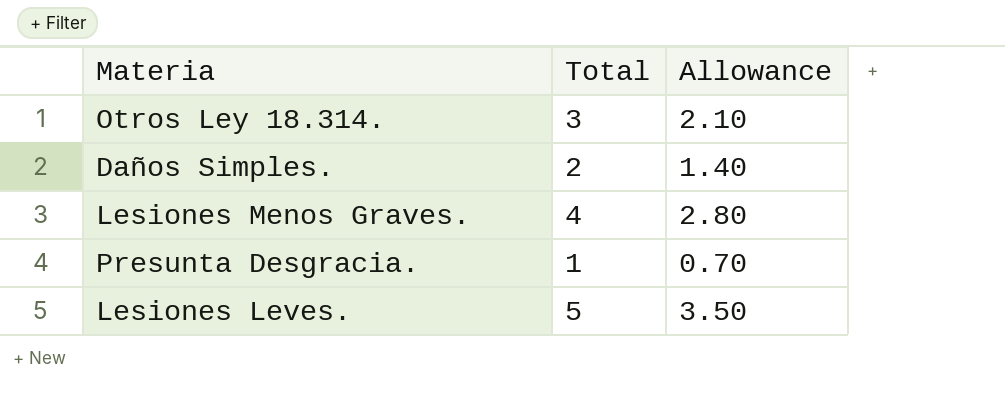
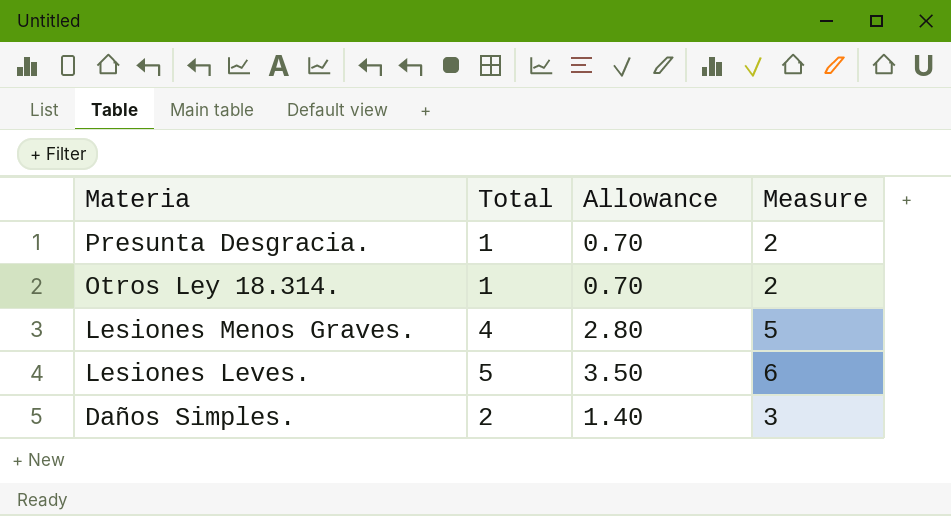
row order: none -> Materia descending
column Measure | formula: none -> [Total] + 1
Otros Ley 18.314. | Total: 3 -> 1
Otros Ley 18.314. | Allowance: 2.10 -> 0.70

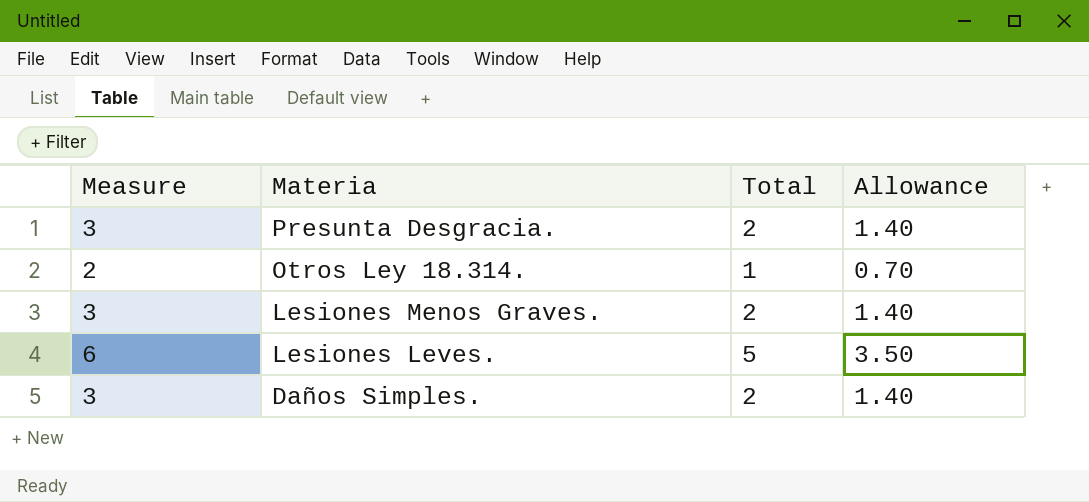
column Measure | position: 4 -> 1
Presunta Desgracia. | Measure: 2 -> 3
Presunta Desgracia. | Total: 1 -> 2
Presunta Desgracia. | Allowance: 0.70 -> 1.40
Lesiones Menos Graves. | Measure: 5 -> 3
Lesiones Menos Graves. | Total: 4 -> 2
Lesiones Menos Graves. | Allowance: 2.80 -> 1.40

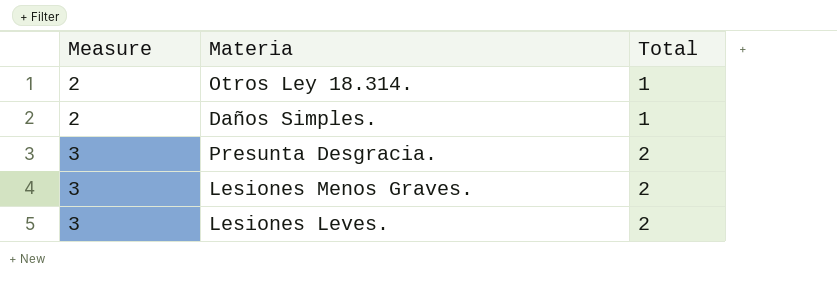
row order: Materia descending -> Measure ascending
column Allowance | formula: [Total] * 0.7 -> none
Daños Simples. | Measure: 3 -> 2
Daños Simples. | Total: 2 -> 1
Lesiones Leves. | Measure: 6 -> 3
Lesiones Leves. | Total: 5 -> 2

